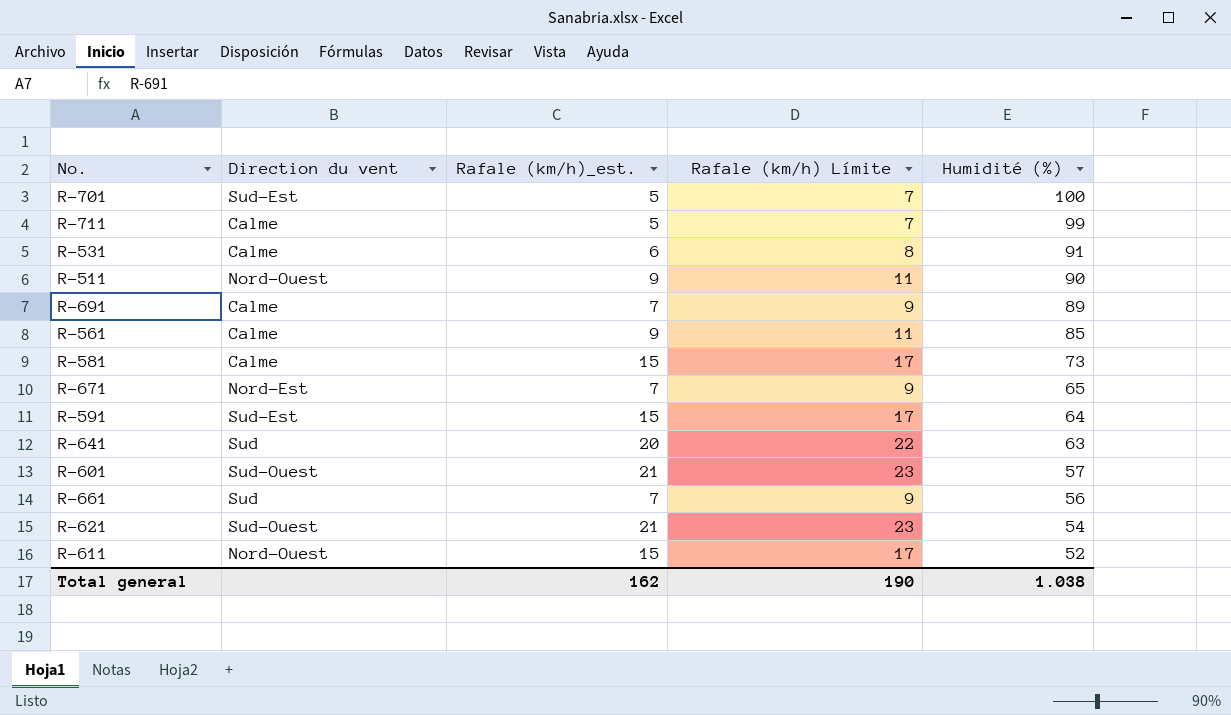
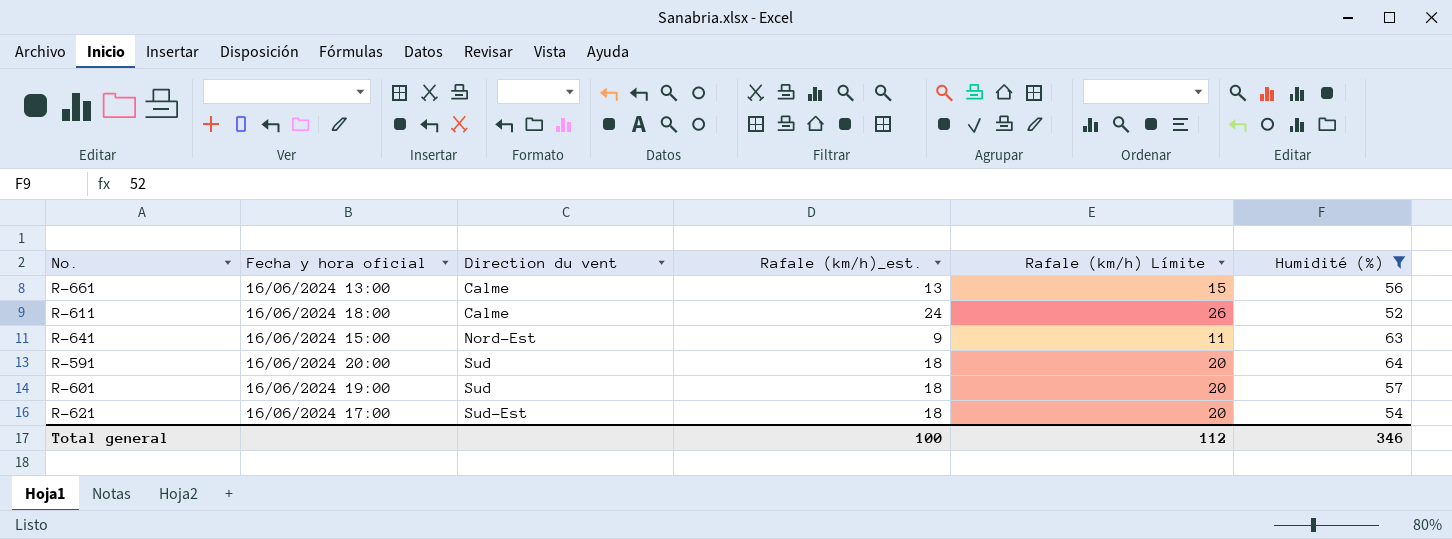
filter: none -> Humidité (%) <= 64
row order: Humidité (%) descending -> Direction du vent ascending
column Fecha y hora oficial | position: none -> 2
R-661 | Direction du vent: Sud -> Calme
R-661 | Rafale (km/h)_est.: 7 -> 13
R-661 | Rafale (km/h) Límite: 9 -> 15
R-611 | Direction du vent: Nord-Ouest -> Calme
R-611 | Rafale (km/h)_est.: 15 -> 24
R-611 | Rafale (km/h) Límite: 17 -> 26
R-641 | Direction du vent: Sud -> Nord-Est
R-641 | Rafale (km/h)_est.: 20 -> 9
R-641 | Rafale (km/h) Límite: 22 -> 11
R-591 | Direction du vent: Sud-Est -> Sud
R-591 | Rafale (km/h)_est.: 15 -> 18
R-591 | Rafale (km/h) Límite: 17 -> 20
R-601 | Direction du vent: Sud-Ouest -> Sud
R-601 | Rafale (km/h)_est.: 21 -> 18
R-601 | Rafale (km/h) Límite: 23 -> 20
R-621 | Direction du vent: Sud-Ouest -> Sud-Est
R-621 | Rafale (km/h)_est.: 21 -> 18
R-621 | Rafale (km/h) Límite: 23 -> 20
Total general | Rafale (km/h)_est.: 162 -> 100
Total general | Rafale (km/h) Límite: 190 -> 112
Total general | Humidité (%): 1.038 -> 346

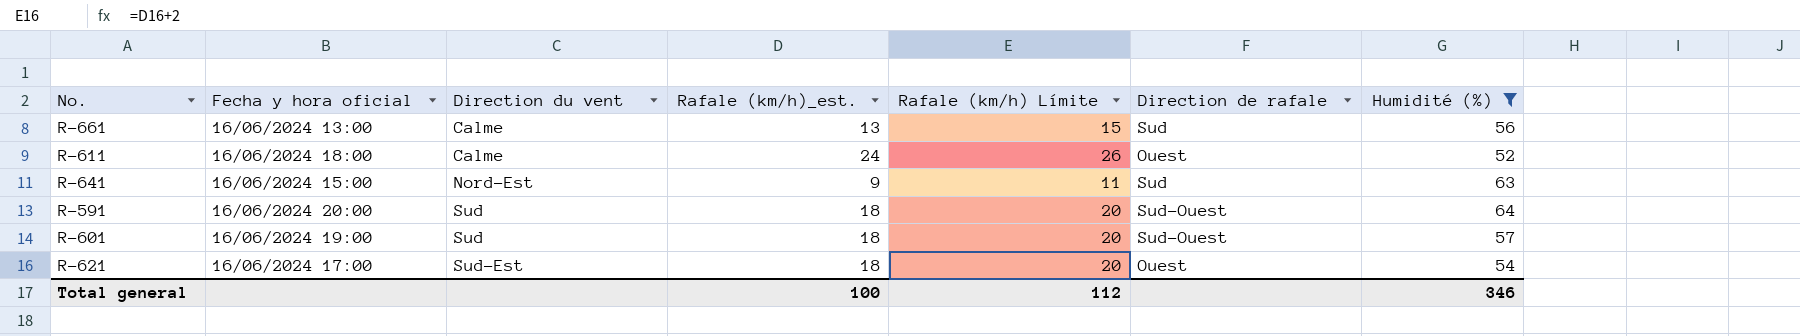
column Direction de rafale | position: none -> 6

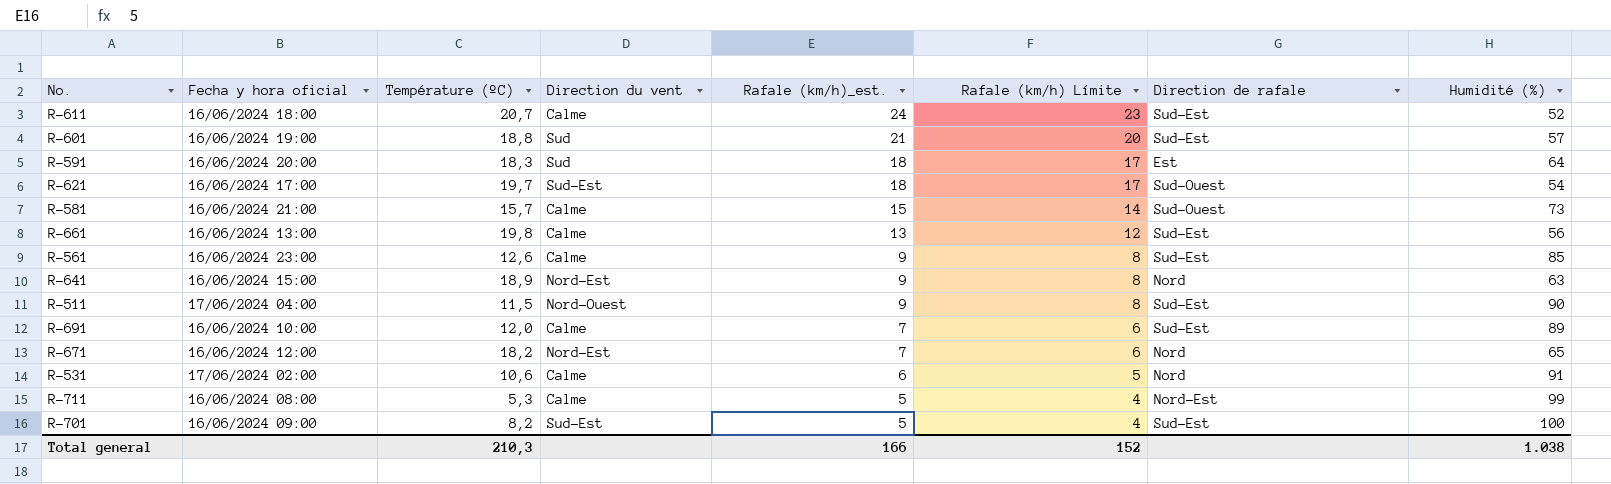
filter: Humidité (%) <= 64 -> none
row order: Direction du vent ascending -> Rafale (km/h)_est. descending
column Température (ºC) | position: none -> 3
column Rafale (km/h) Límite | formula: [Rafale (km/h)_est.] + 2 -> [Rafale (km/h)_est.] - 1
R-611 | Direction de rafale: Ouest -> Sud-Est
R-601 | Rafale (km/h)_est.: 18 -> 21
R-601 | Direction de rafale: Sud-Ouest -> Sud-Est
R-591 | Direction de rafale: Sud-Ouest -> Est
R-621 | Direction de rafale: Ouest -> Sud-Ouest
R-661 | Direction de rafale: Sud -> Sud-Est
R-641 | Direction de rafale: Sud -> Nord
Total general | Rafale (km/h)_est.: 100 -> 166
Total general | Rafale (km/h) Límite: 112 -> 152
Total general | Humidité (%): 346 -> 1.038

